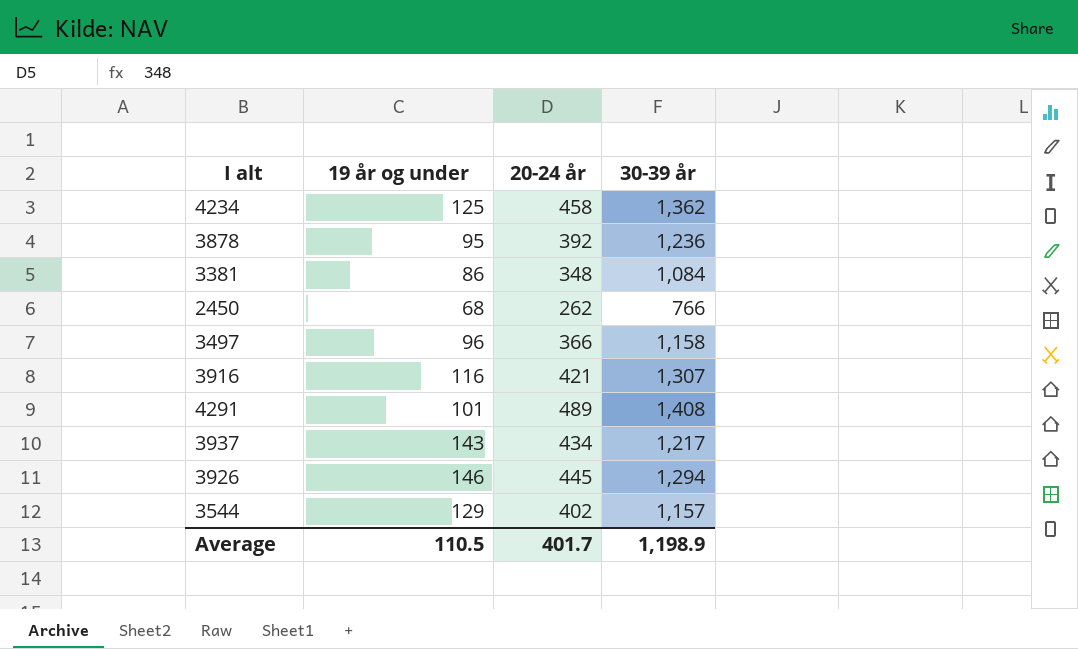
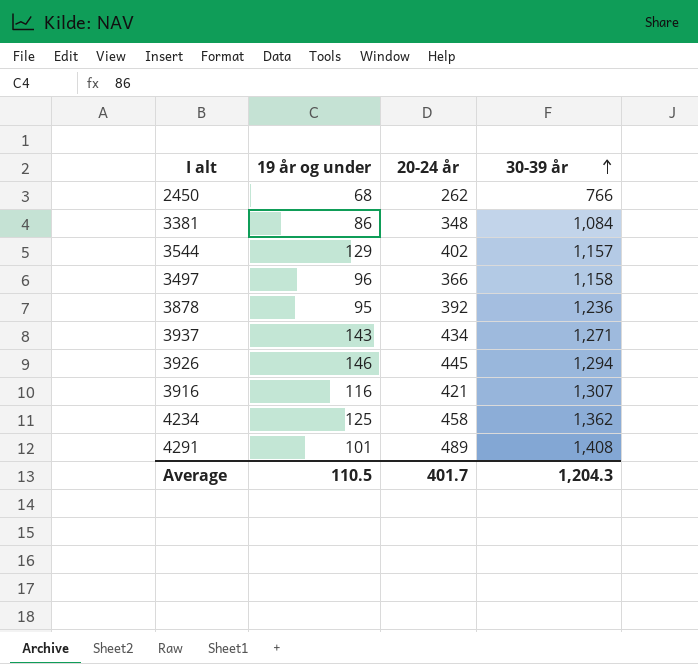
row order: none -> 30-39 år ascending
3937 | 30-39 år: 1,217 -> 1,271
Average | 30-39 år: 1,198.9 -> 1,204.3

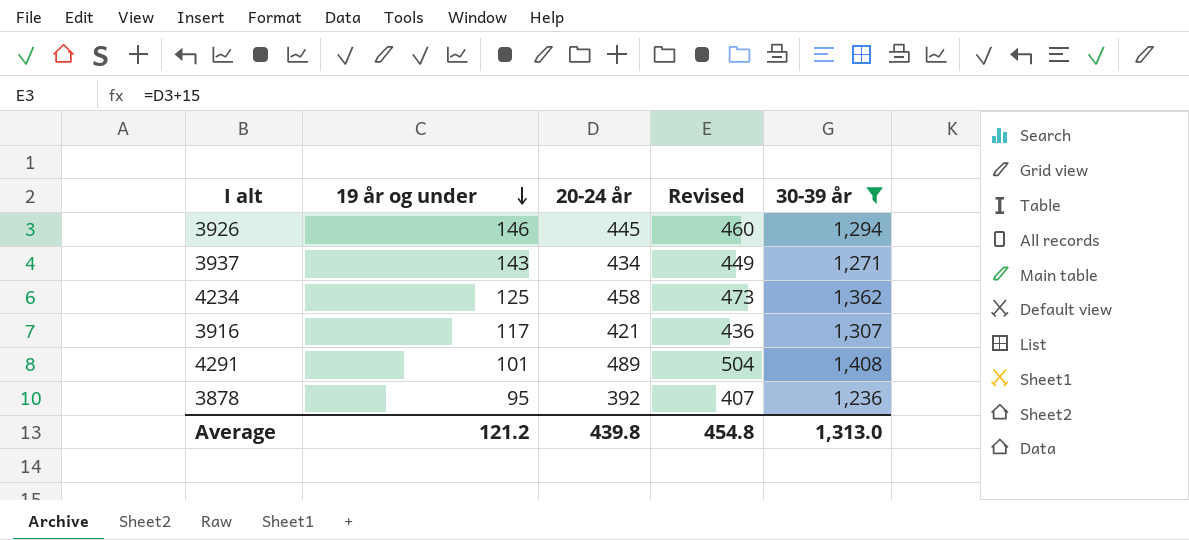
filter: none -> 30-39 år >= 1,236
row order: 30-39 år ascending -> 19 år og under descending
column Revised | formula: none -> [20-24 år] + 15
3916 | 19 år og under: 116 -> 117
Average | 19 år og under: 110.5 -> 121.2
Average | 20-24 år: 401.7 -> 439.8
Average | 30-39 år: 1,204.3 -> 1,313.0

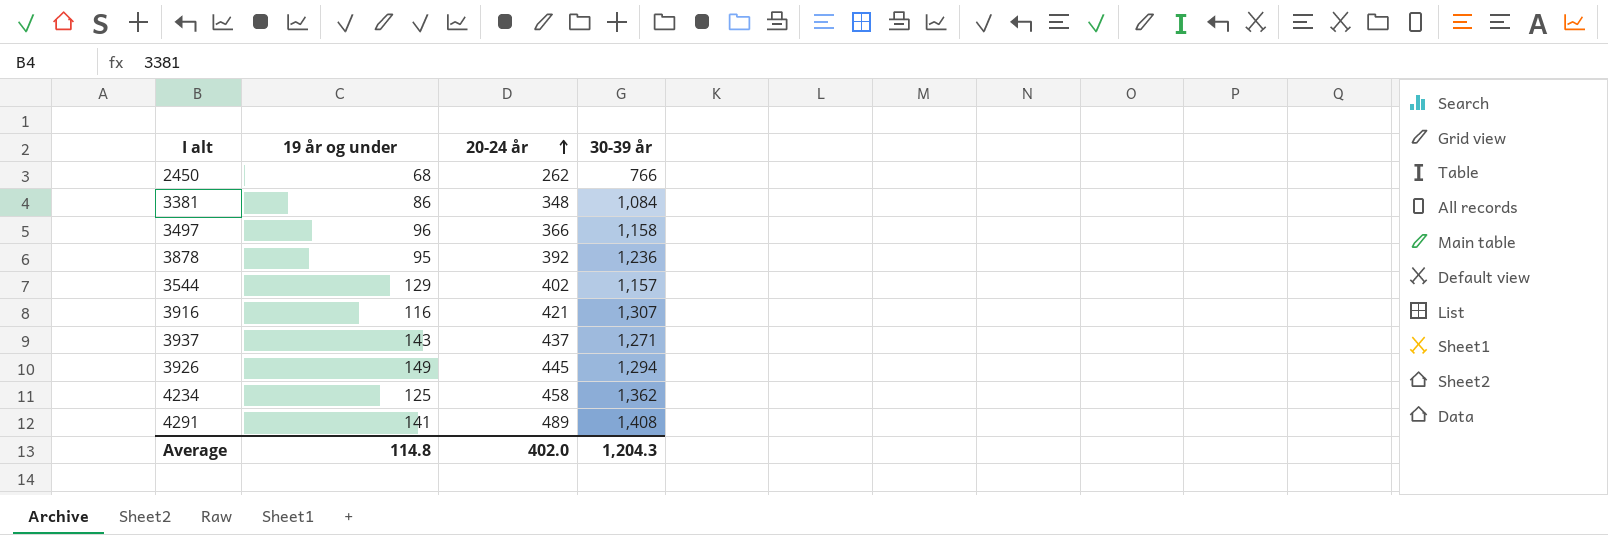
filter: 30-39 år >= 1,236 -> none
row order: 19 år og under descending -> 20-24 år ascending
column Revised | formula: [20-24 år] + 15 -> none
3916 | 19 år og under: 117 -> 116
3937 | 20-24 år: 434 -> 437
3926 | 19 år og under: 146 -> 149
4291 | 19 år og under: 101 -> 141
Average | 19 år og under: 121.2 -> 114.8
Average | 20-24 år: 439.8 -> 402.0
Average | 30-39 år: 1,313.0 -> 1,204.3

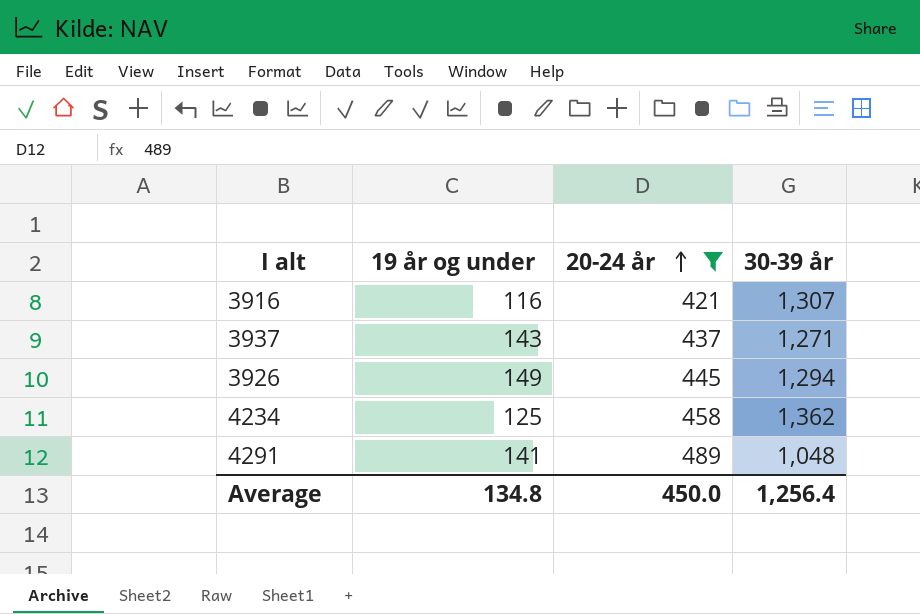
filter: none -> 20-24 år >= 421
4291 | 30-39 år: 1,408 -> 1,048
Average | 19 år og under: 114.8 -> 134.8
Average | 20-24 år: 402.0 -> 450.0
Average | 30-39 år: 1,204.3 -> 1,256.4

